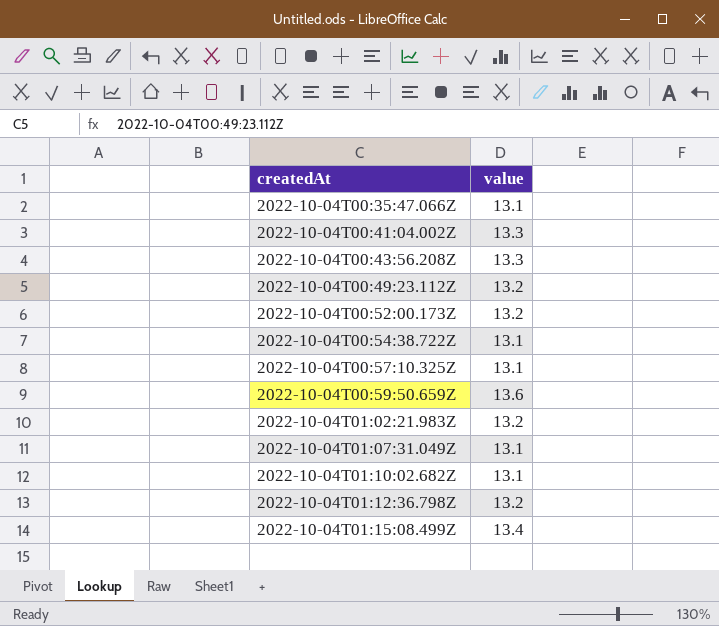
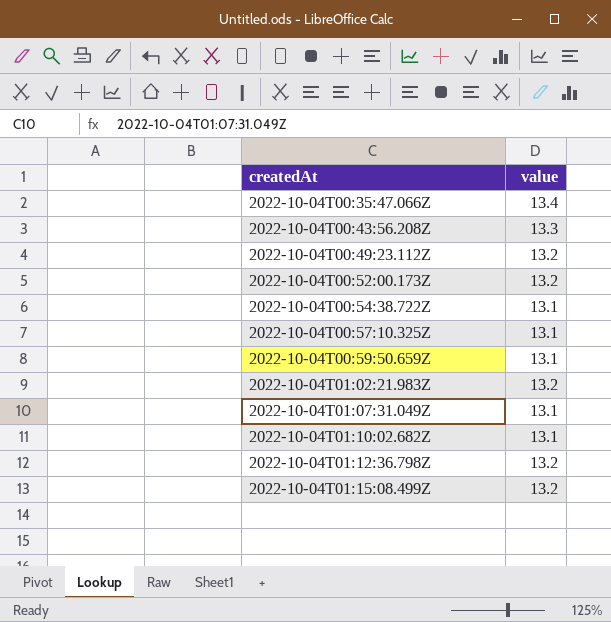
row 2022-10-04T00:41:04.002Z: 13.3 -> none
2022-10-04T00:35:47.066Z | value: 13.1 -> 13.4
2022-10-04T00:59:50.659Z | value: 13.6 -> 13.1
2022-10-04T01:15:08.499Z | value: 13.4 -> 13.2

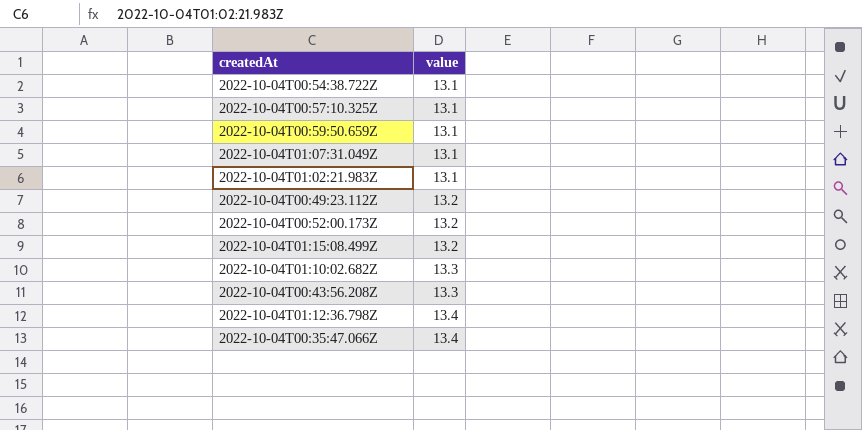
row order: createdAt ascending -> value ascending
2022-10-04T01:02:21.983Z | value: 13.2 -> 13.1
2022-10-04T01:10:02.682Z | value: 13.1 -> 13.3
2022-10-04T01:12:36.798Z | value: 13.2 -> 13.4

